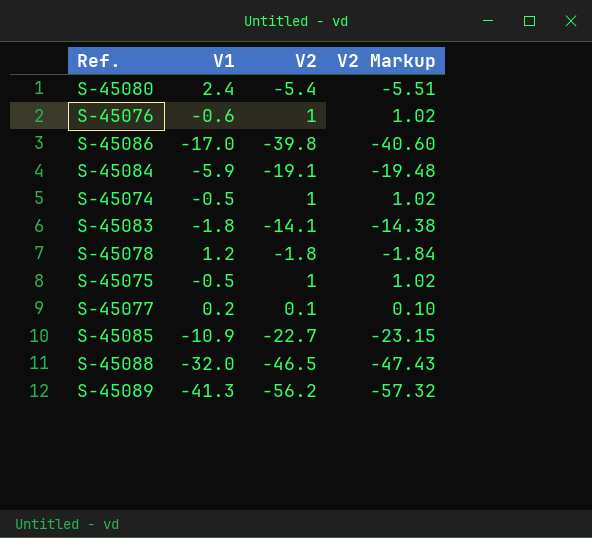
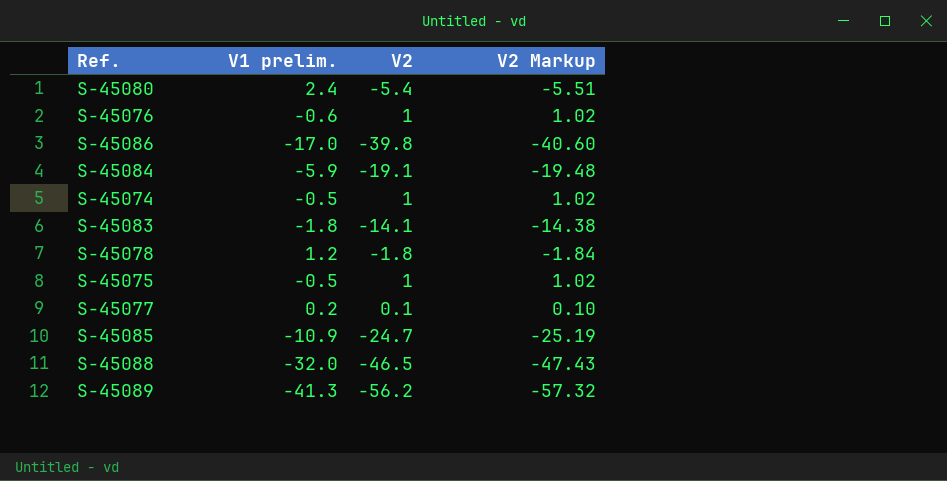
column name: V1 -> V1 prelim.
S-45085 | V2: -22.7 -> -24.7
S-45085 | V2 Markup: -23.15 -> -25.19

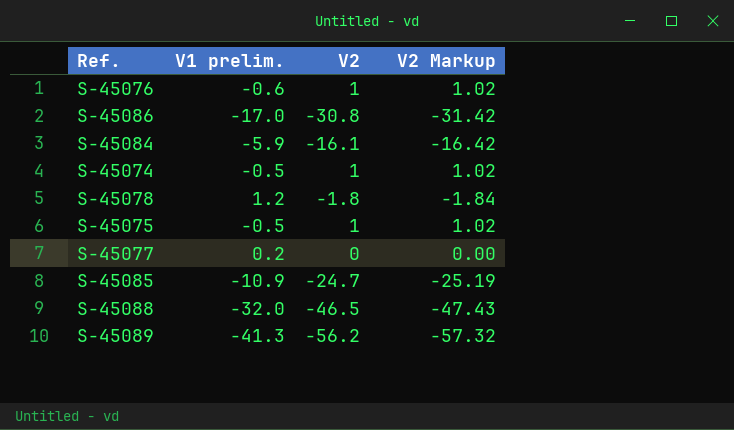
row S-45080: 2.4 | -5.4 | -5.51 -> none
row S-45083: -1.8 | -14.1 | -14.38 -> none
S-45086 | V2: -39.8 -> -30.8
S-45086 | V2 Markup: -40.60 -> -31.42
S-45084 | V2: -19.1 -> -16.1
S-45084 | V2 Markup: -19.48 -> -16.42
S-45077 | V2: 0.1 -> 0
S-45077 | V2 Markup: 0.10 -> 0.00

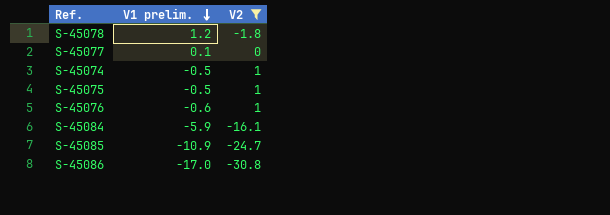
filter: none -> V2 >= -30.8
row order: none -> V1 prelim. descending
column V2 Markup | formula: [V2] * 1.02 -> none
S-45077 | V1 prelim.: 0.2 -> 0.1

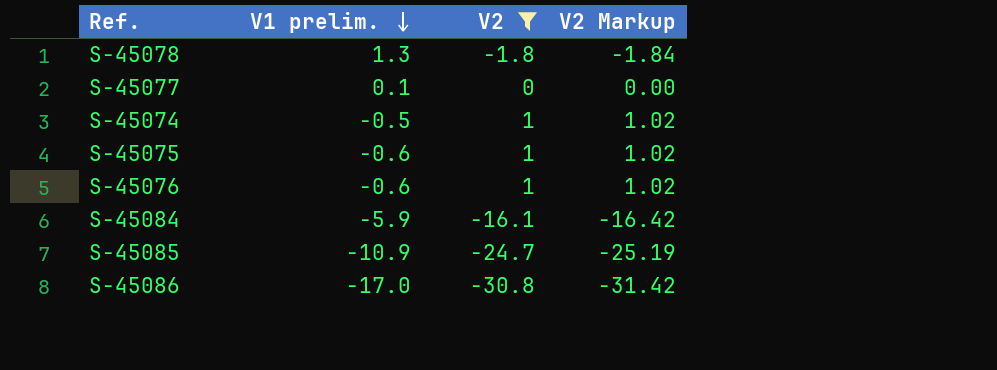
column V2 Markup | formula: none -> [V2] * 1.02
S-45078 | V1 prelim.: 1.2 -> 1.3
S-45075 | V1 prelim.: -0.5 -> -0.6

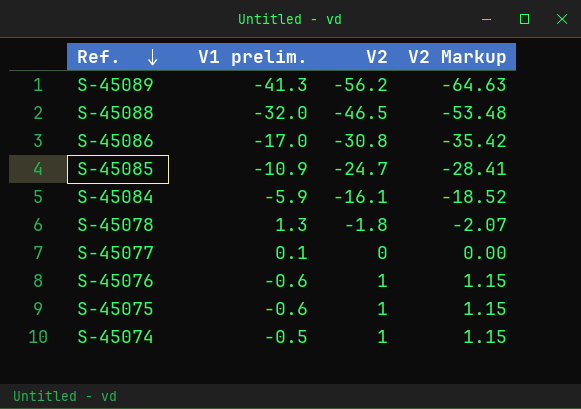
filter: V2 >= -30.8 -> none
row order: V1 prelim. descending -> Ref. descending
column V2 Markup | formula: [V2] * 1.02 -> [V2] * 1.15

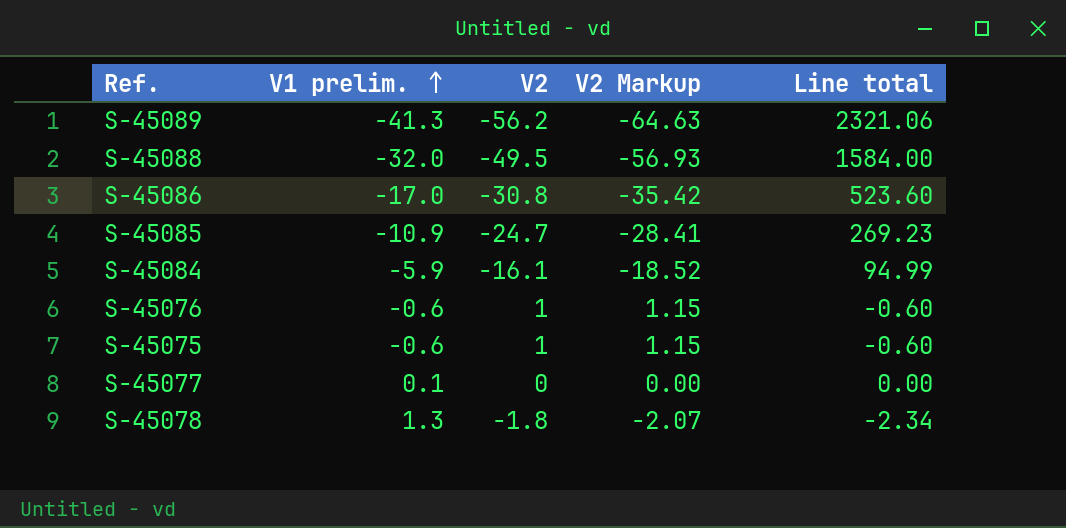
row order: Ref. descending -> V1 prelim. ascending
column Line total | formula: none -> [V1 prelim.] * [V2]
row S-45074: -0.5 | 1 | 1.15 -> none
S-45088 | V2: -46.5 -> -49.5
S-45088 | V2 Markup: -53.48 -> -56.93

